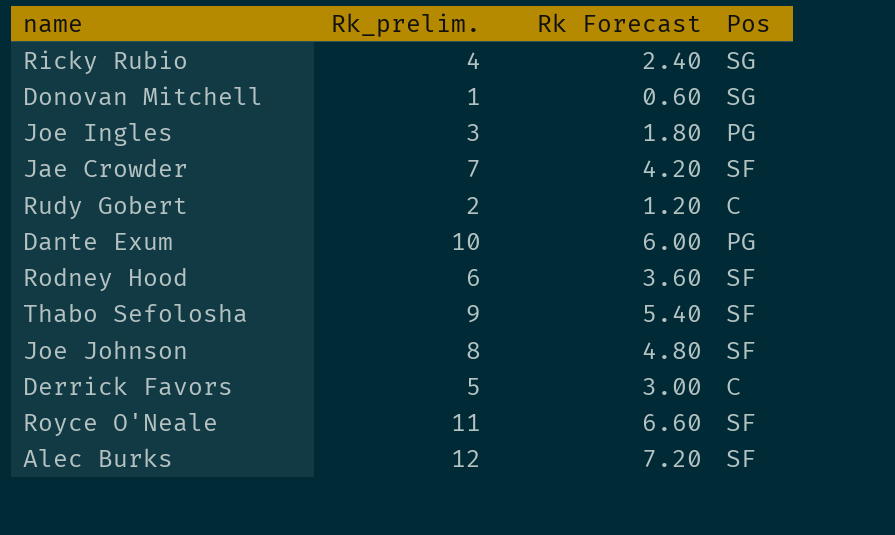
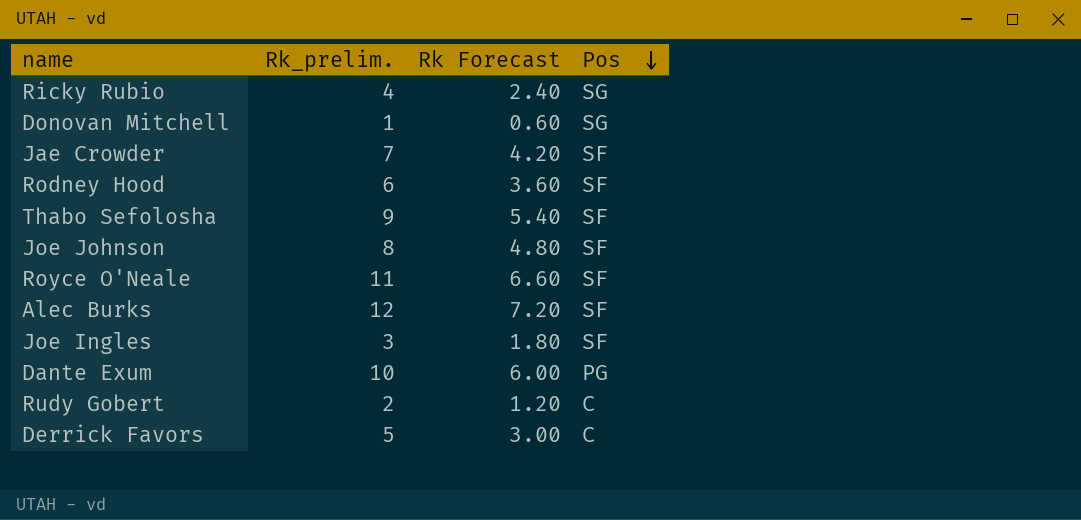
row order: none -> Pos descending
Joe Ingles | Pos: PG -> SF

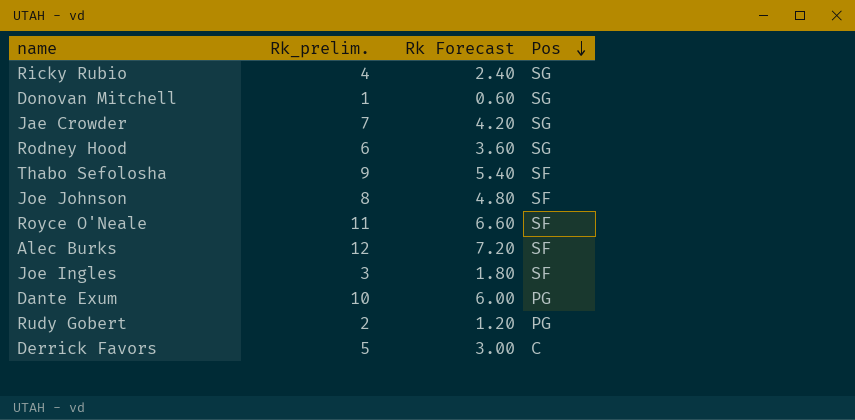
Jae Crowder | Pos: SF -> SG
Rodney Hood | Pos: SF -> SG
Rudy Gobert | Pos: C -> PG

